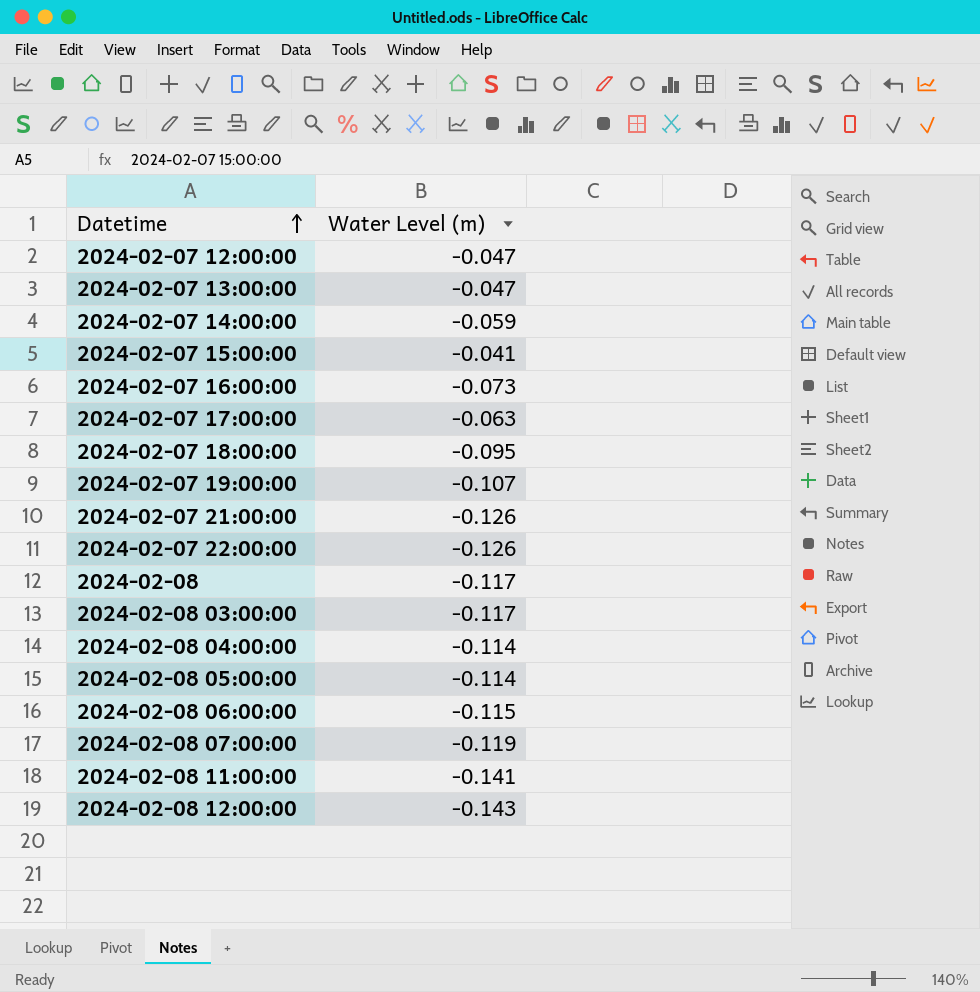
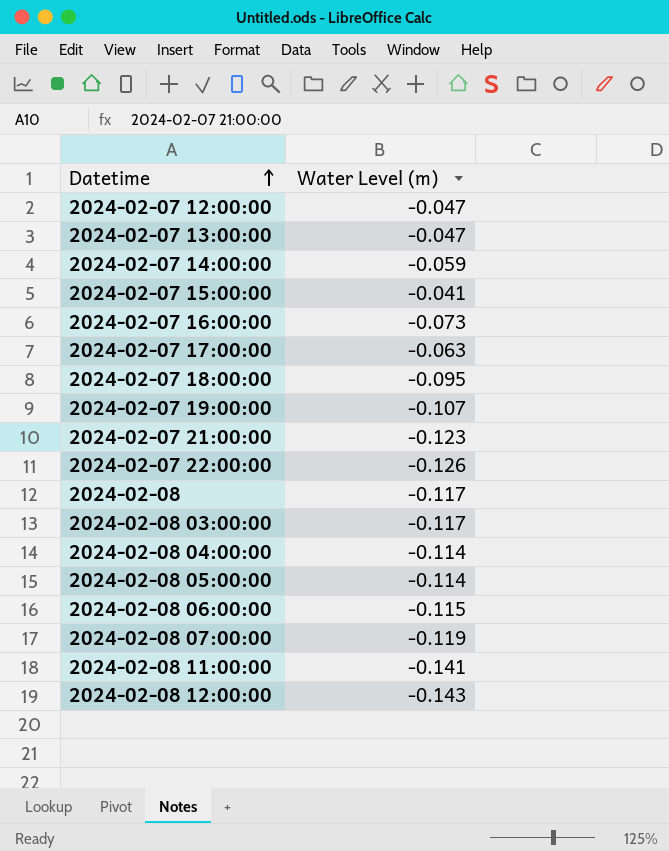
2024-02-07 21:00:00 | Water Level (m): -0.126 -> -0.123

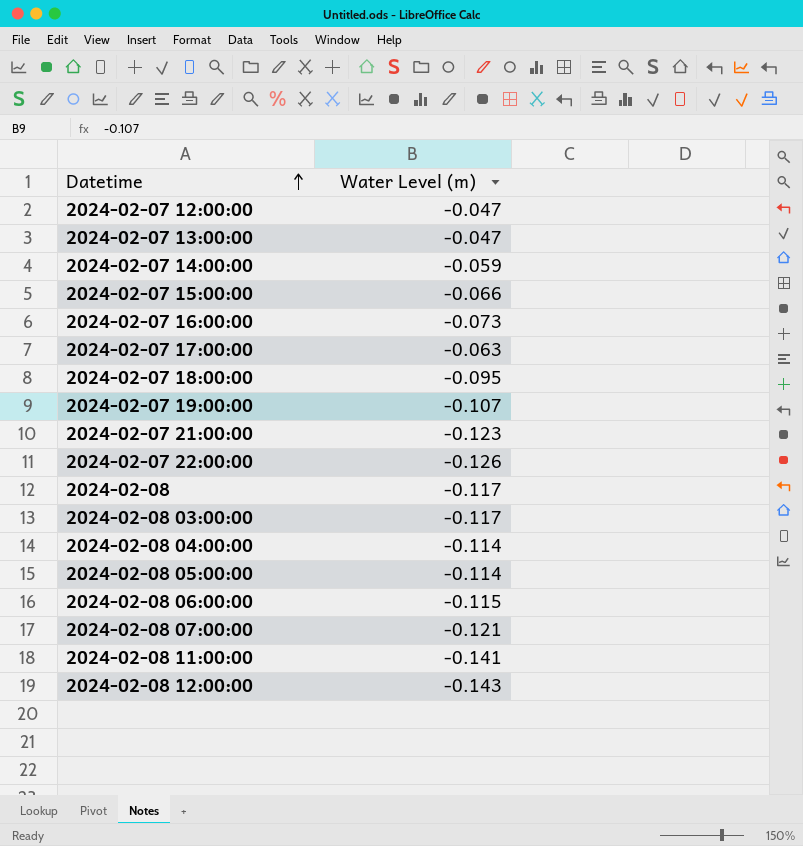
2024-02-07 15:00:00 | Water Level (m): -0.041 -> -0.066
2024-02-08 07:00:00 | Water Level (m): -0.119 -> -0.121

